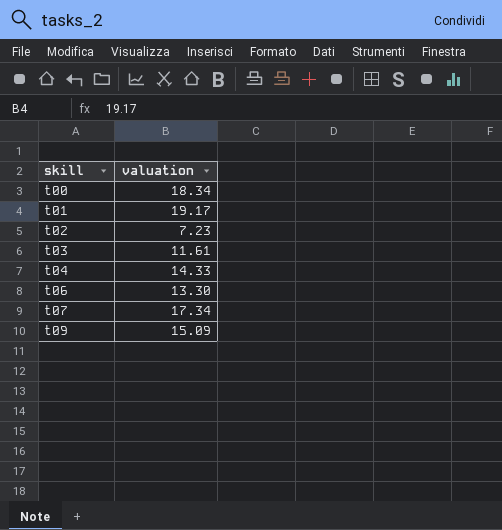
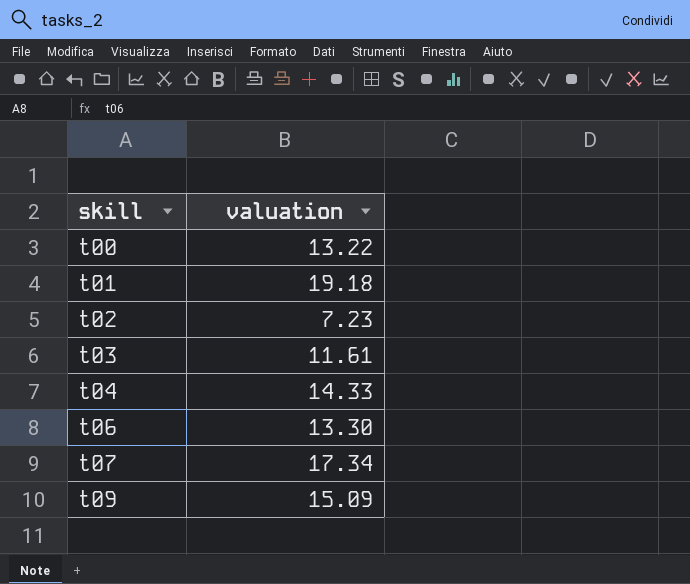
t00 | valuation: 18.34 -> 13.22
t01 | valuation: 19.17 -> 19.18

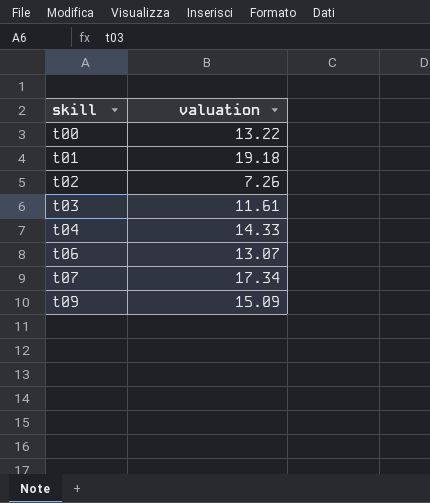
t02 | valuation: 7.23 -> 7.26
t06 | valuation: 13.30 -> 13.07

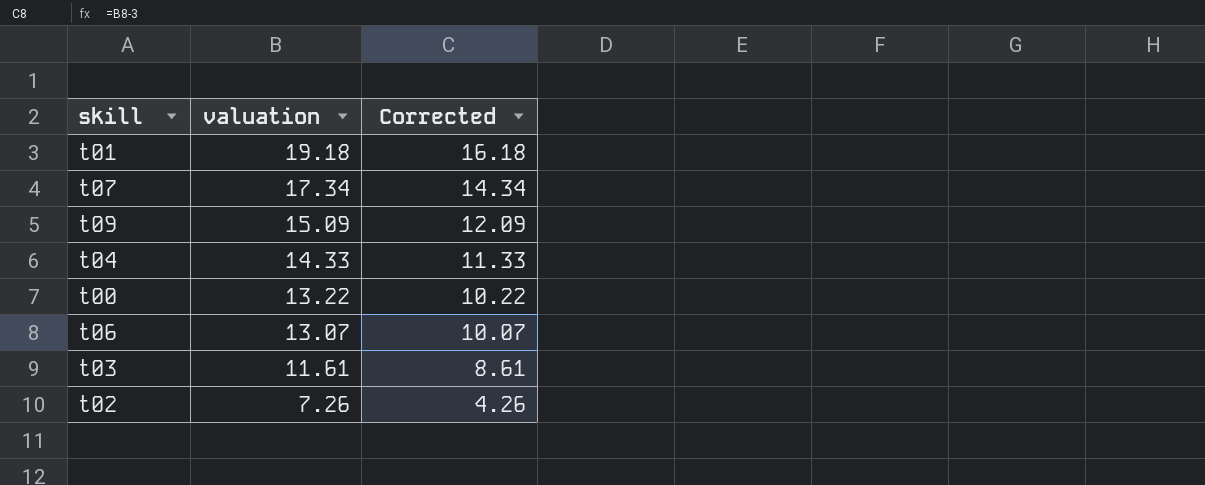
row order: skill ascending -> valuation descending
column Corrected | formula: none -> [valuation] - 3

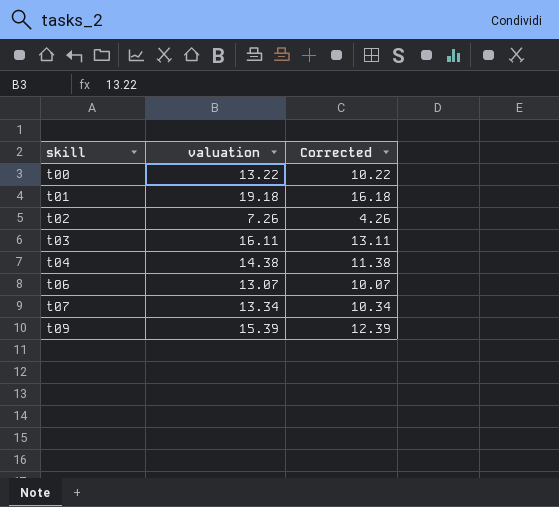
row order: valuation descending -> skill ascending
t03 | valuation: 11.61 -> 16.11
t03 | Corrected: 8.61 -> 13.11
t04 | valuation: 14.33 -> 14.38
t04 | Corrected: 11.33 -> 11.38
t07 | valuation: 17.34 -> 13.34
t07 | Corrected: 14.34 -> 10.34
t09 | valuation: 15.09 -> 15.39
t09 | Corrected: 12.09 -> 12.39

